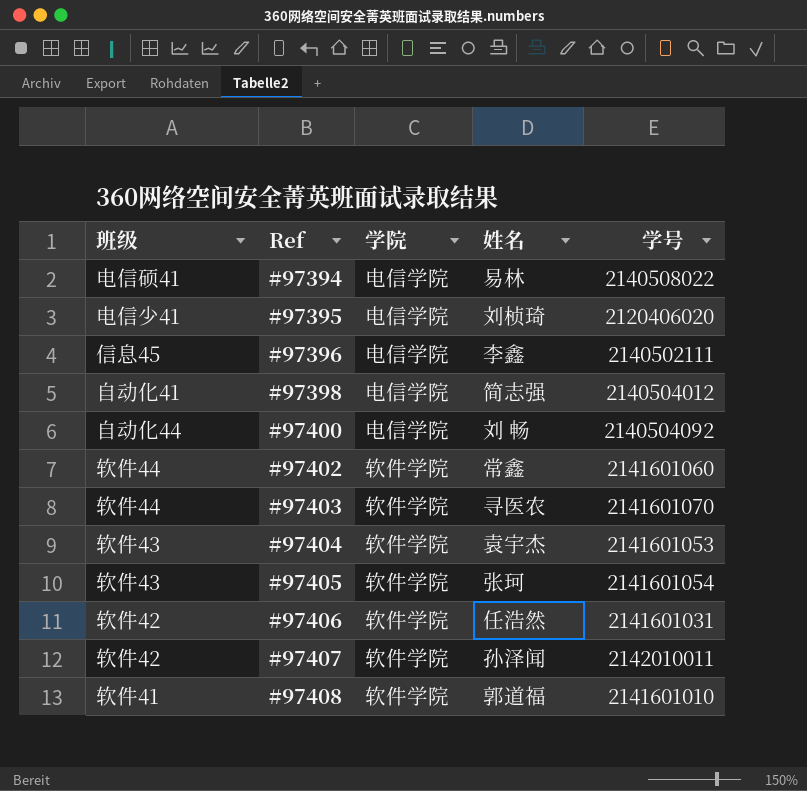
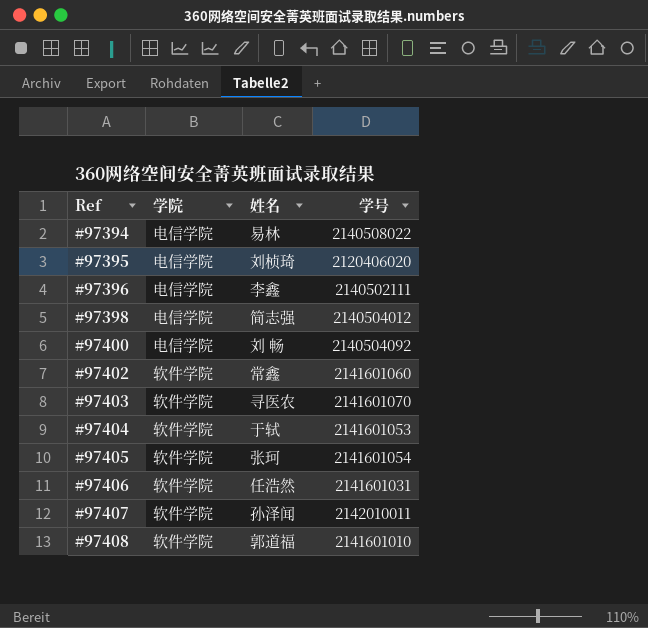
column 班级 | position: 1 -> none
#97404 | 姓名: 袁宇杰 -> 于轼

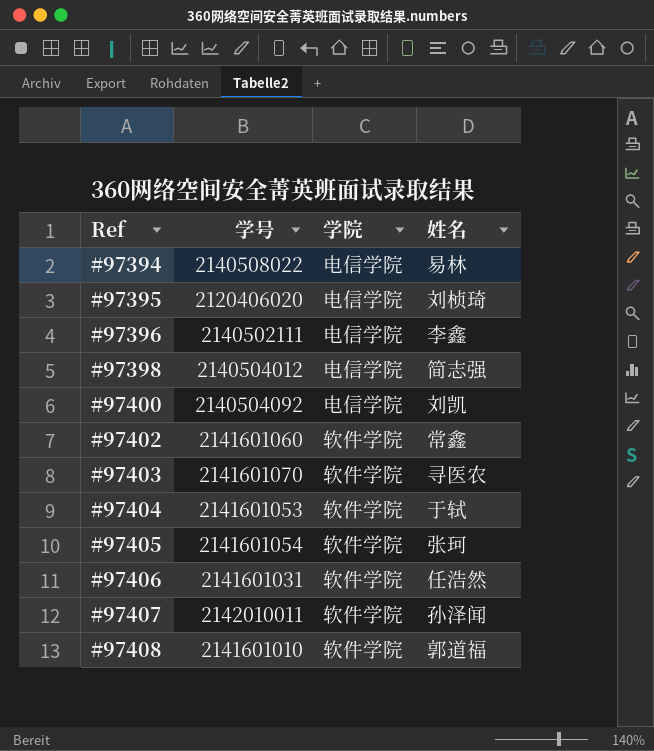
column 学号 | position: 4 -> 2
#97400 | 姓名: 刘 畅 -> 刘凯

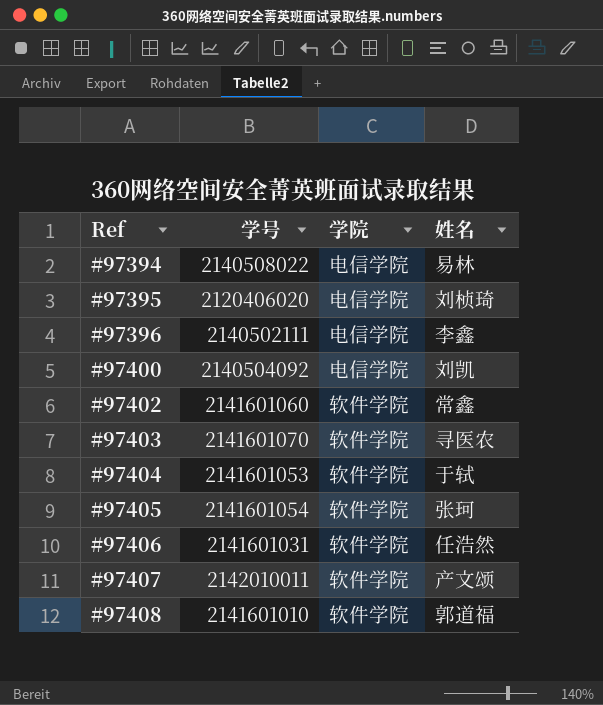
row #97398: 2140504012 | 电信学院 | 简志强 -> none
#97407 | 姓名: 孙泽闻 -> 产文颂

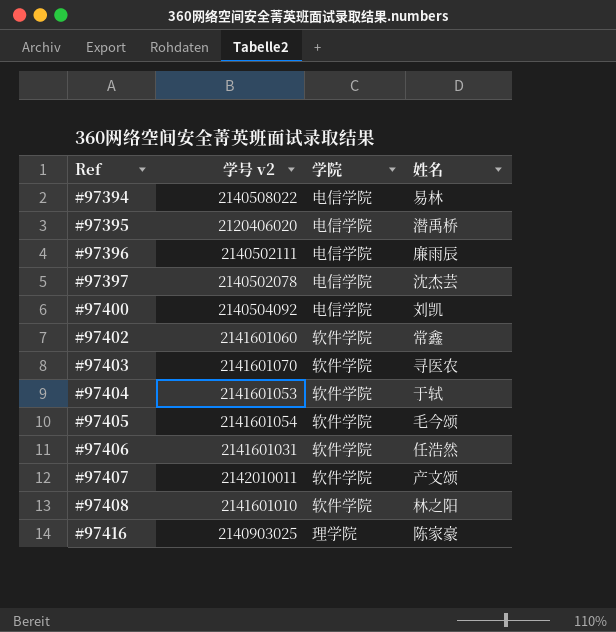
column name: 学号 -> 学号 v2
#97395 | 姓名: 刘桢琦 -> 潜禹桥
#97396 | 姓名: 李鑫 -> 廉雨辰
row #97397: none -> 2140502078 | 电信学院 | 沈杰芸
#97405 | 姓名: 张珂 -> 毛今颂
#97408 | 姓名: 郭道福 -> 林之阳
row #97416: none -> 2140903025 | 理学院 | 陈家豪

